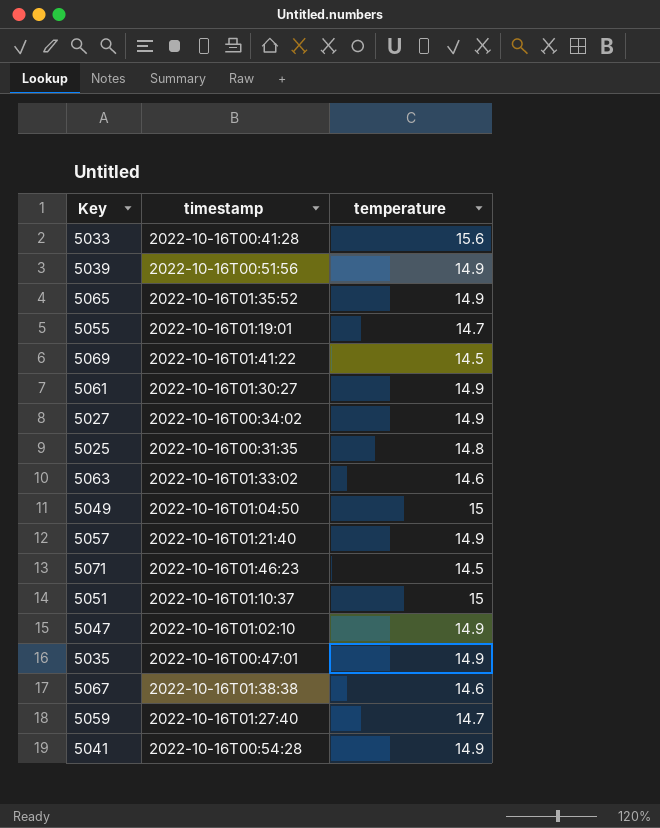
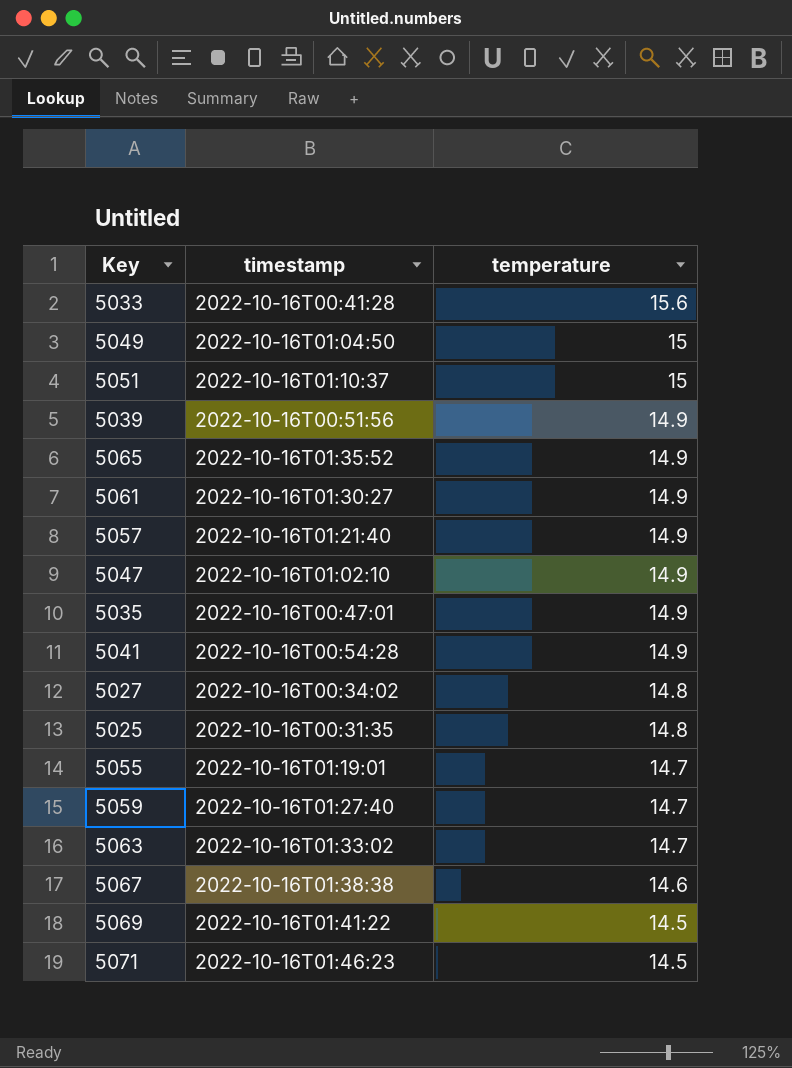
row order: none -> temperature descending
5027 | temperature: 14.9 -> 14.8
5063 | temperature: 14.6 -> 14.7

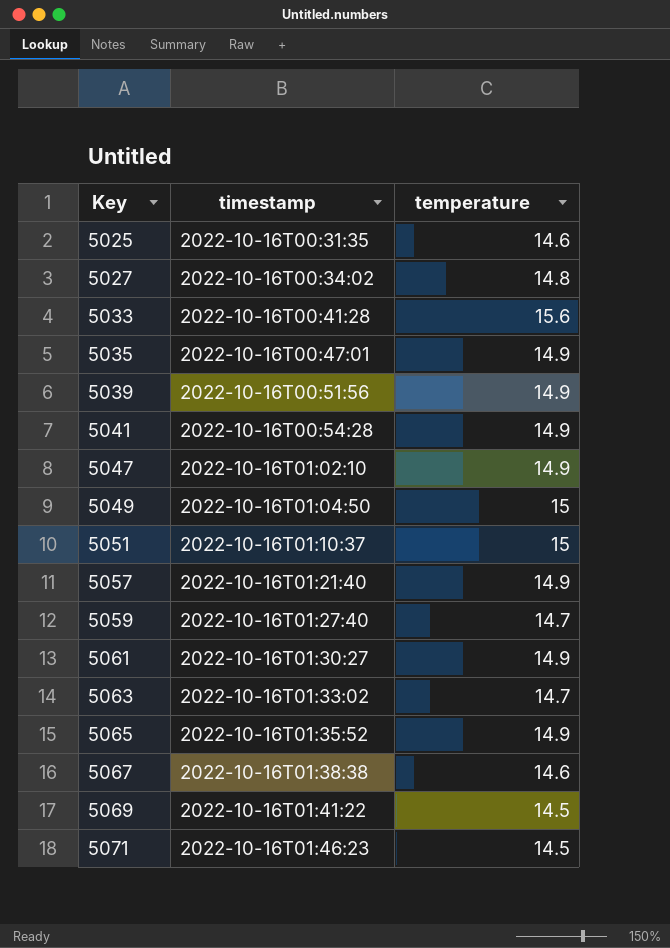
row order: temperature descending -> Key ascending
row 5055: 2022-10-16T01:19:01 | 14.7 -> none
5025 | temperature: 14.8 -> 14.6

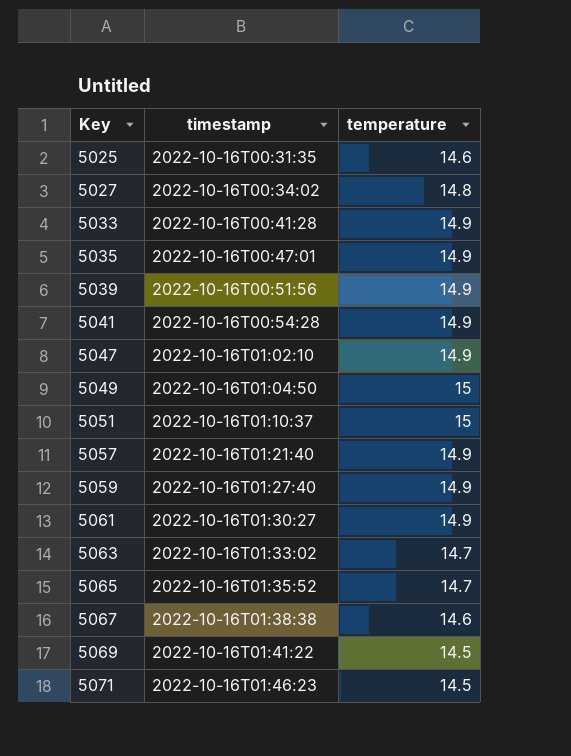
5033 | temperature: 15.6 -> 14.9
5059 | temperature: 14.7 -> 14.9
5065 | temperature: 14.9 -> 14.7

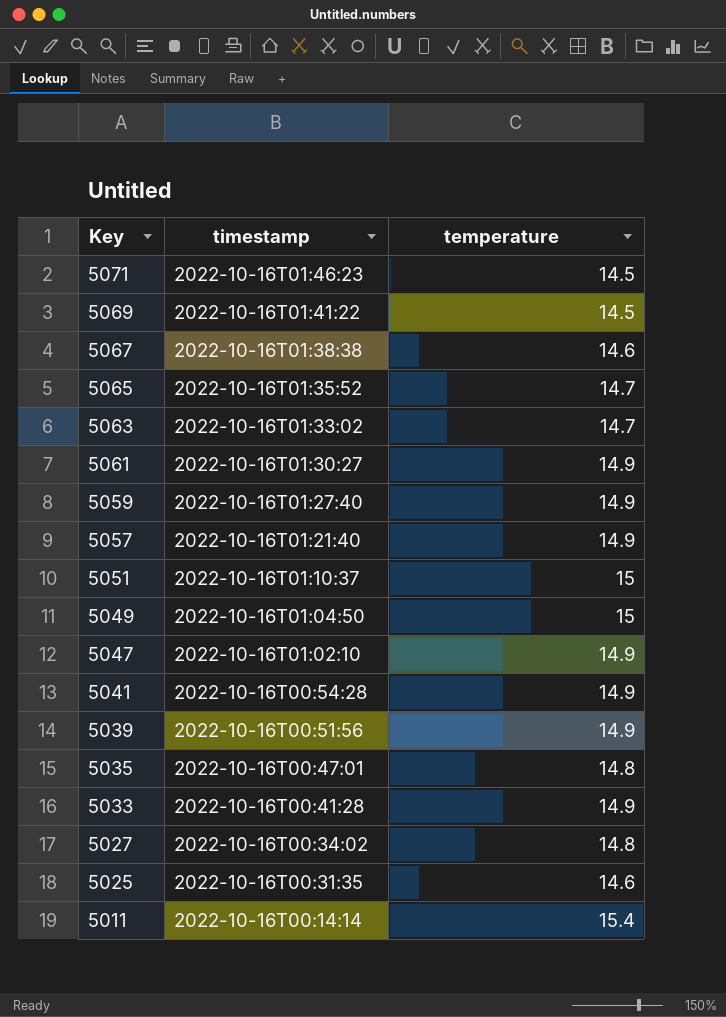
row order: Key ascending -> Key descending
5035 | temperature: 14.9 -> 14.8
row 5011: none -> 2022-10-16T00:14:14 | 15.4

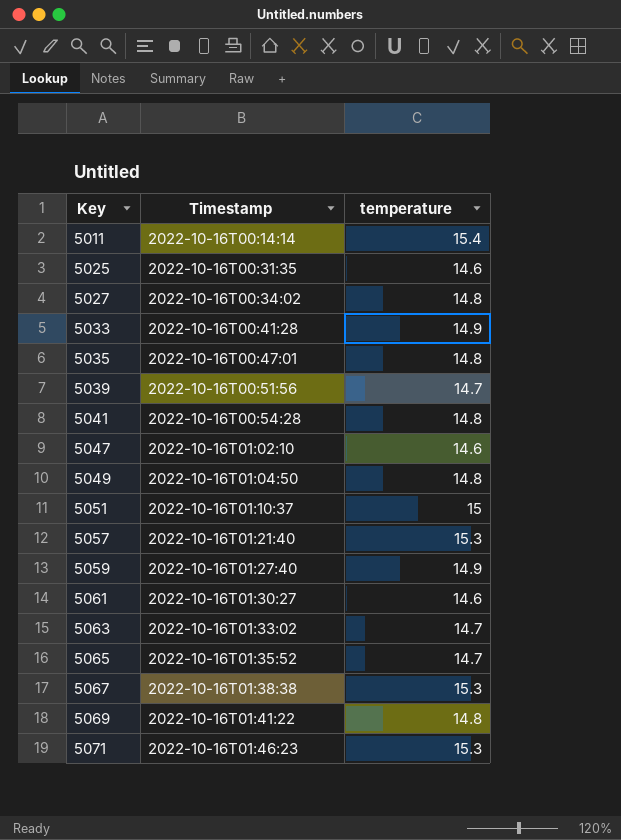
row order: Key descending -> Key ascending
column name: timestamp -> Timestamp
5039 | temperature: 14.9 -> 14.7
5041 | temperature: 14.9 -> 14.8
5047 | temperature: 14.9 -> 14.6
5049 | temperature: 15 -> 14.8
5057 | temperature: 14.9 -> 15.3
5061 | temperature: 14.9 -> 14.6
5067 | temperature: 14.6 -> 15.3
5069 | temperature: 14.5 -> 14.8
5071 | temperature: 14.5 -> 15.3

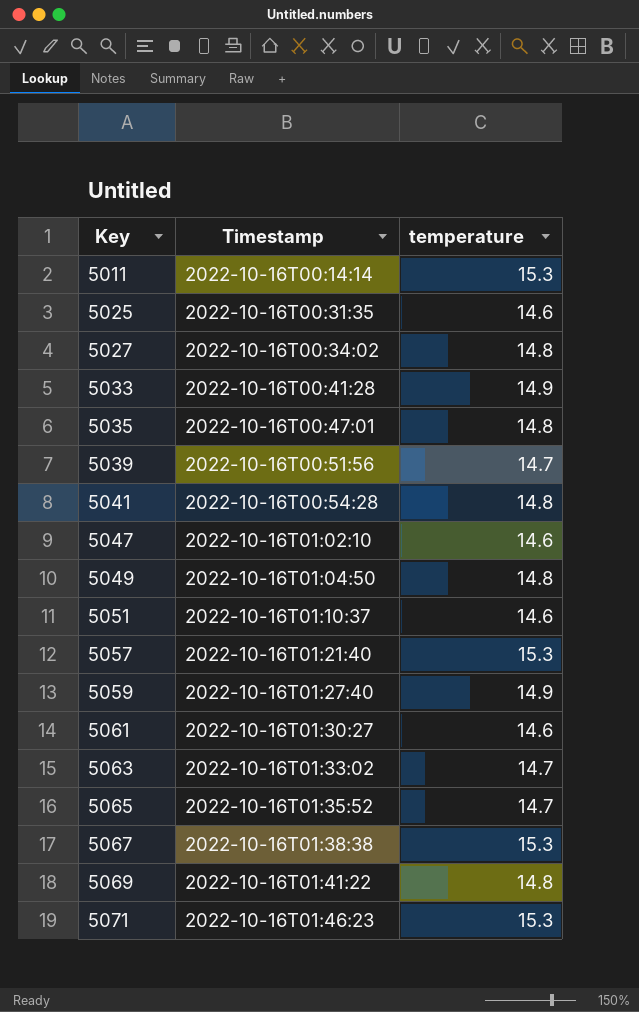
5011 | temperature: 15.4 -> 15.3
5051 | temperature: 15 -> 14.6

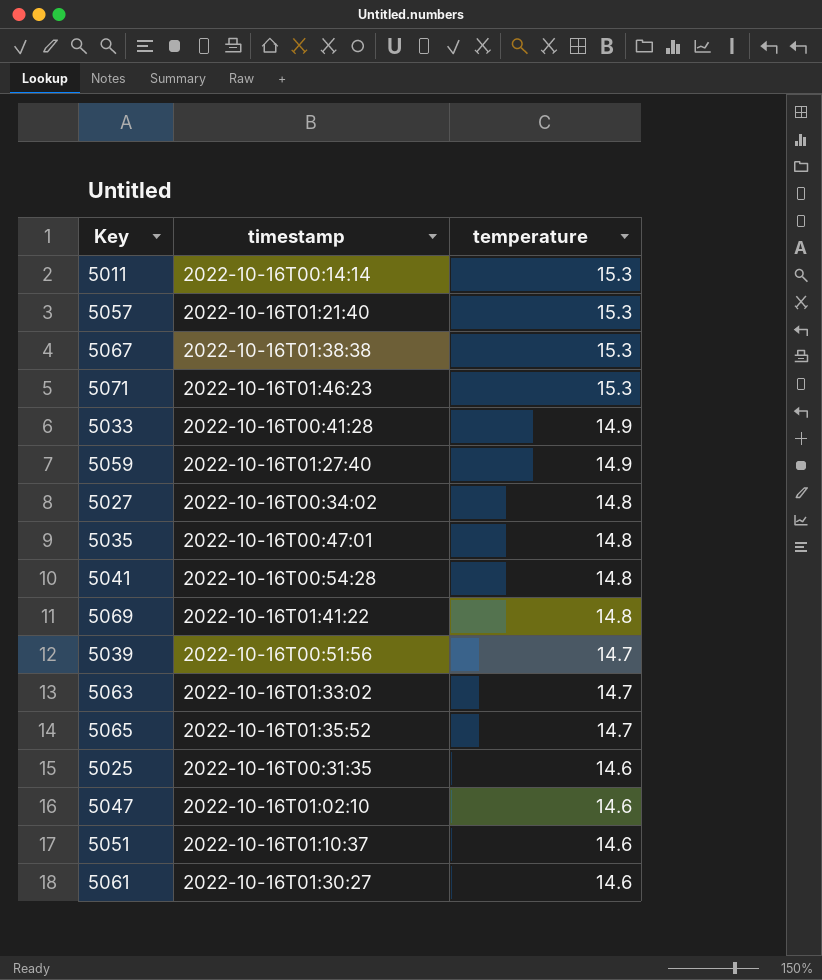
row order: Key ascending -> temperature descending
column name: Timestamp -> timestamp
row 5049: 2022-10-16T01:04:50 | 14.8 -> none

